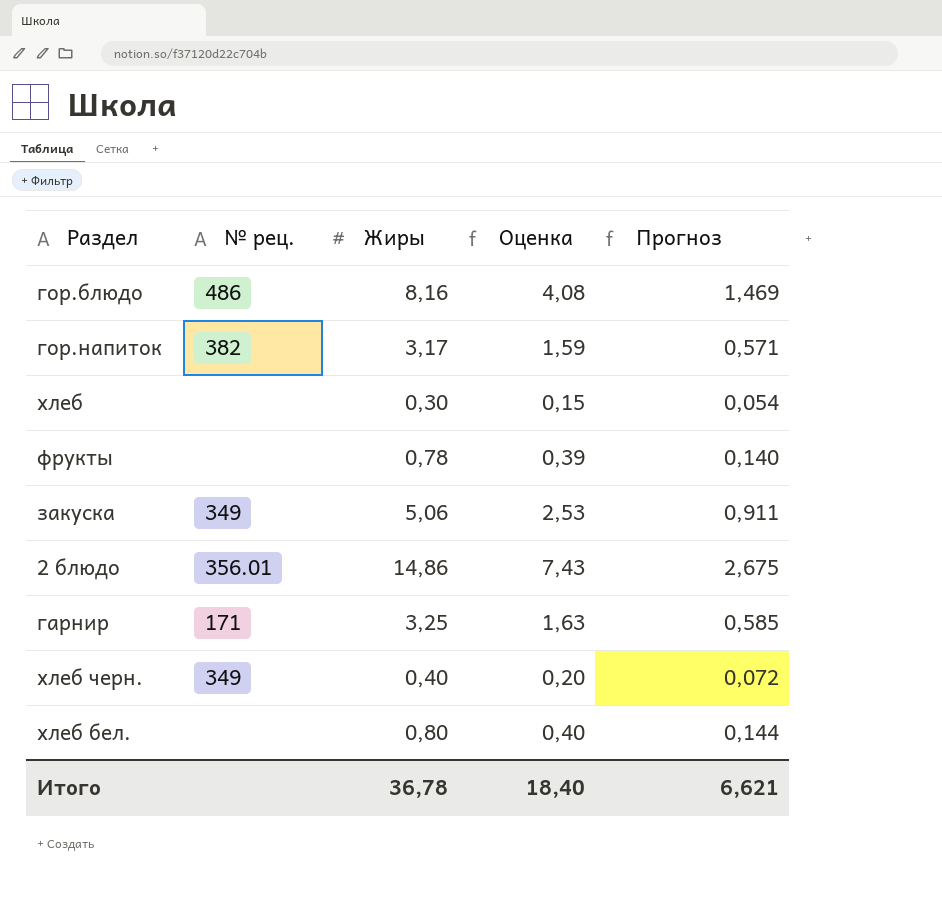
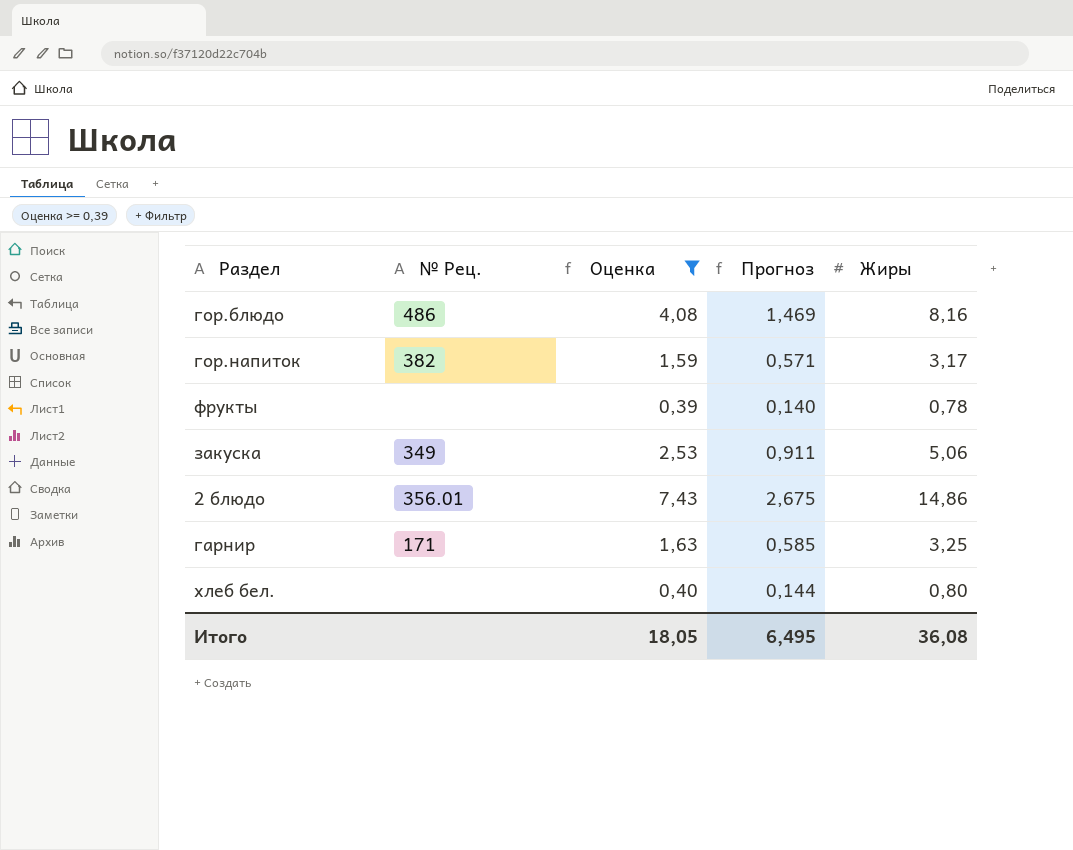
filter: none -> Оценка >= 0,39
column name: № рец. -> № Рец.
column Жиры | position: 3 -> 5
Итого | Оценка: 18,40 -> 18,05
Итого | Прогноз: 6,621 -> 6,495
Итого | Жиры: 36,78 -> 36,08

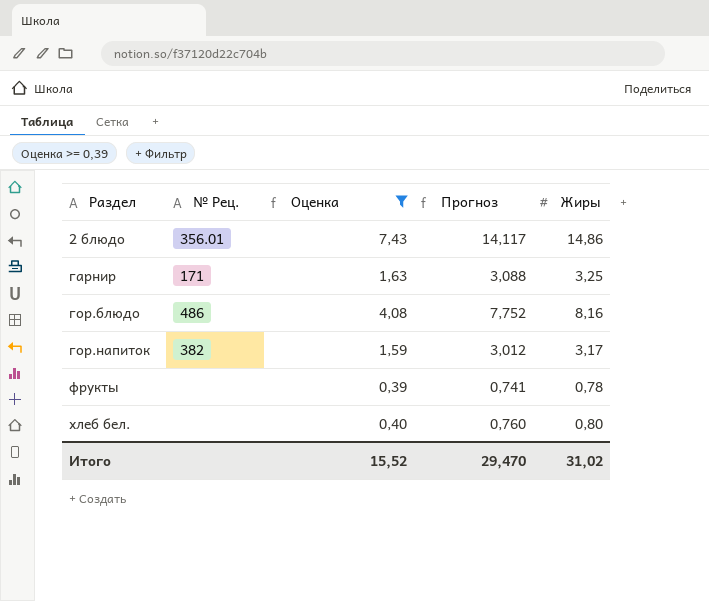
row order: none -> Раздел ascending
column Прогноз | formula: [Жиры] * 0,18 -> [Жиры] * 0,95
row закуска: 349 | 2,53 | 0,911 | 5,06 -> none
Итого | Оценка: 18,05 -> 15,52
Итого | Прогноз: 6,495 -> 29,470
Итого | Жиры: 36,08 -> 31,02

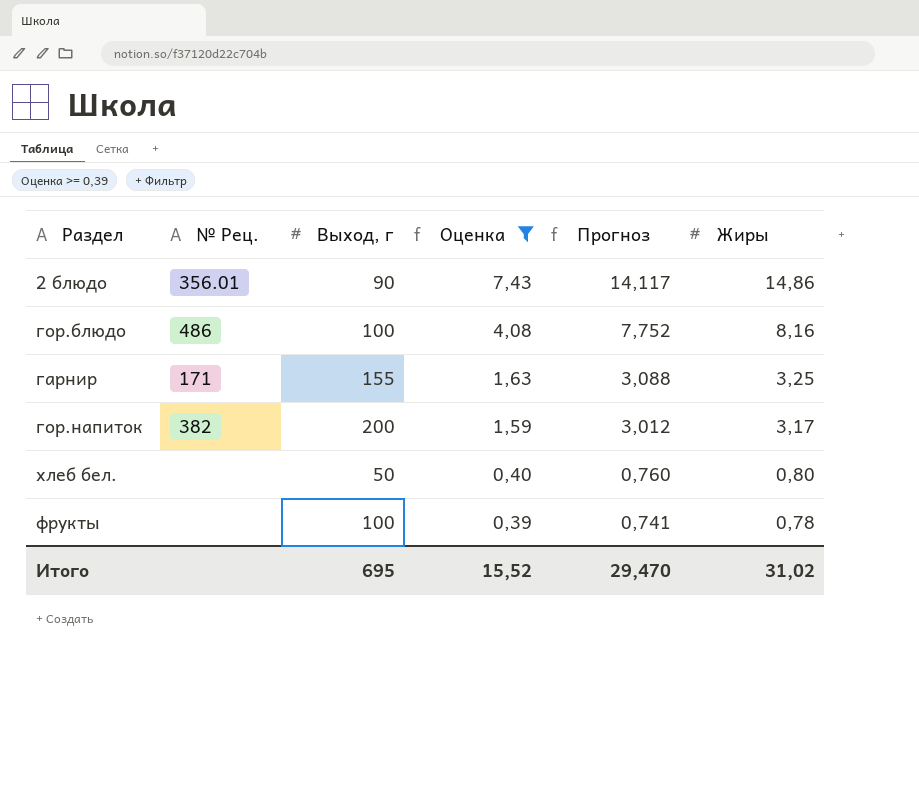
row order: Раздел ascending -> Оценка descending
column Выход, г | position: none -> 3

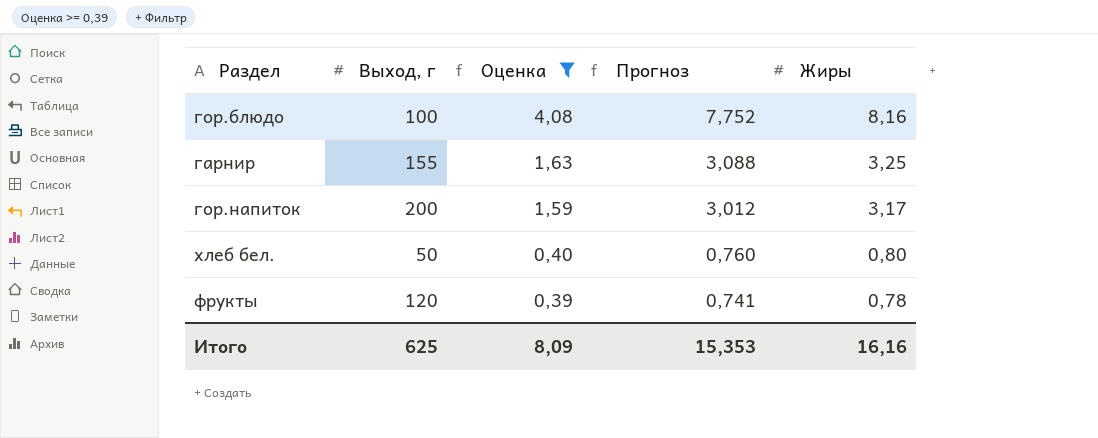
column № Рец. | position: 2 -> none
row 2 блюдо: 356.01 | 90 | 7,43 | 14,117 | 14,86 -> none
фрукты | Выход, г: 100 -> 120
Итого | Выход, г: 695 -> 625
Итого | Оценка: 15,52 -> 8,09
Итого | Прогноз: 29,470 -> 15,353
Итого | Жиры: 31,02 -> 16,16

